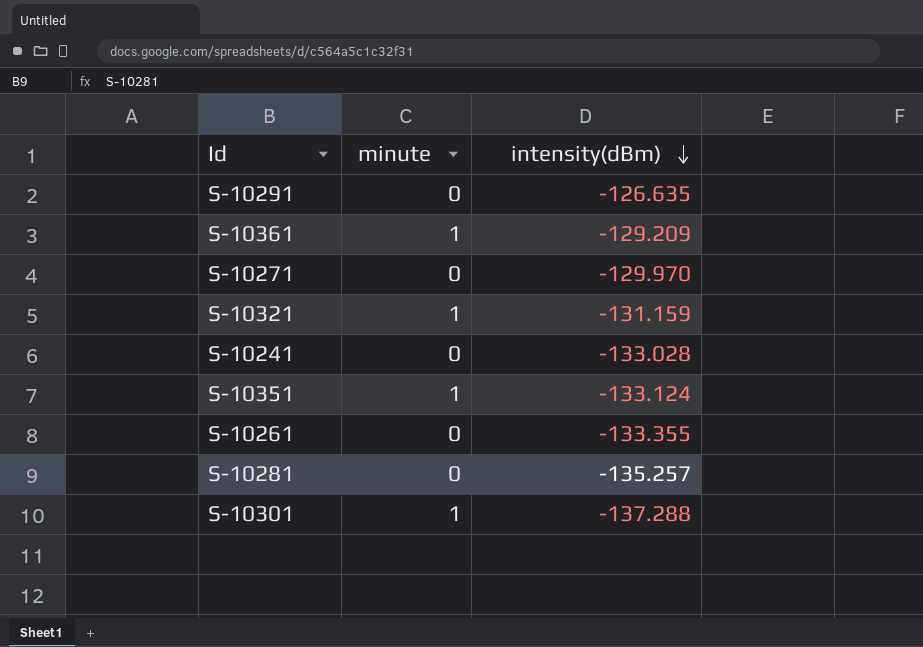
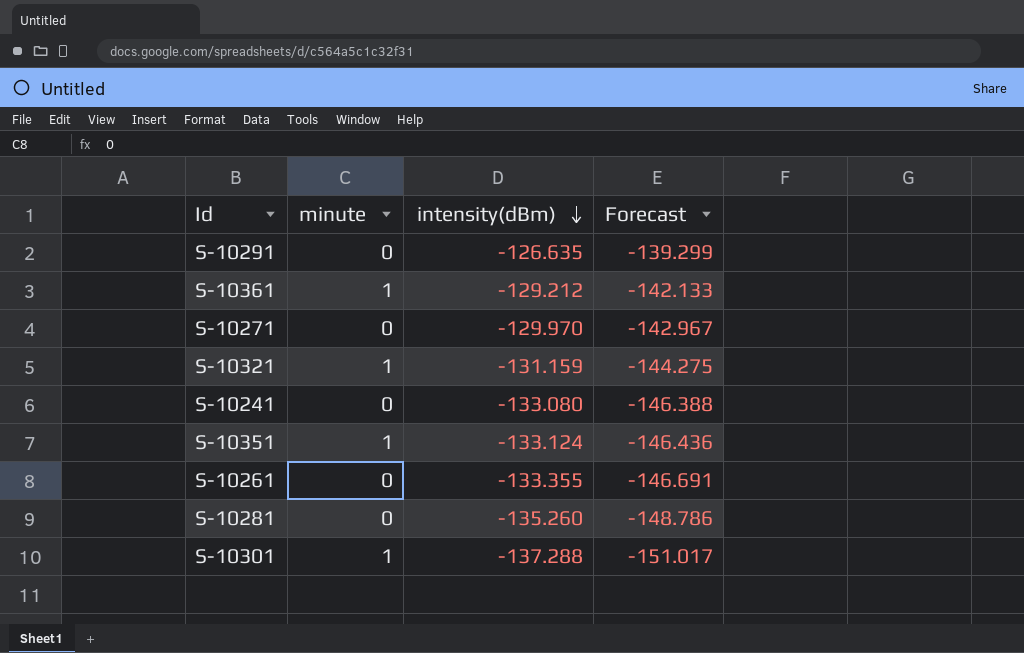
column Forecast | formula: none -> [intensity(dBm)] * 1.1
S-10361 | intensity(dBm): -129.209 -> -129.212
S-10241 | intensity(dBm): -133.028 -> -133.080
S-10281 | intensity(dBm): -135.257 -> -135.260

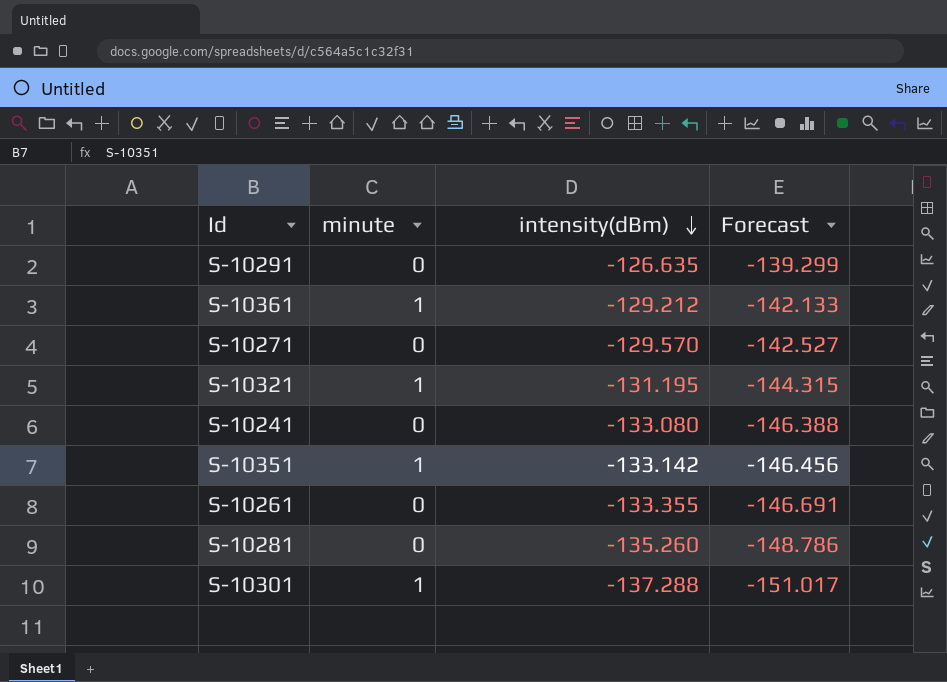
S-10271 | intensity(dBm): -129.970 -> -129.570
S-10271 | Forecast: -142.967 -> -142.527
S-10321 | intensity(dBm): -131.159 -> -131.195
S-10321 | Forecast: -144.275 -> -144.315
S-10351 | intensity(dBm): -133.124 -> -133.142
S-10351 | Forecast: -146.436 -> -146.456

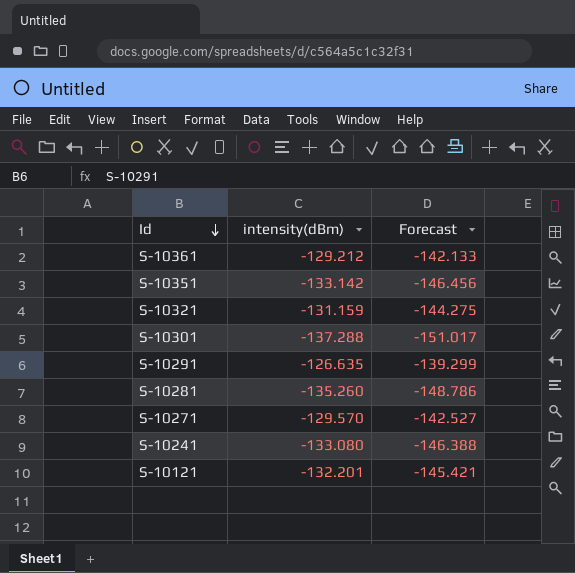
row order: intensity(dBm) descending -> Id descending
column minute | position: 2 -> none
row S-10261: 0 | -133.355 | -146.691 -> none
S-10321 | intensity(dBm): -131.195 -> -131.159
S-10321 | Forecast: -144.315 -> -144.275
row S-10121: none -> -132.201 | -145.421

